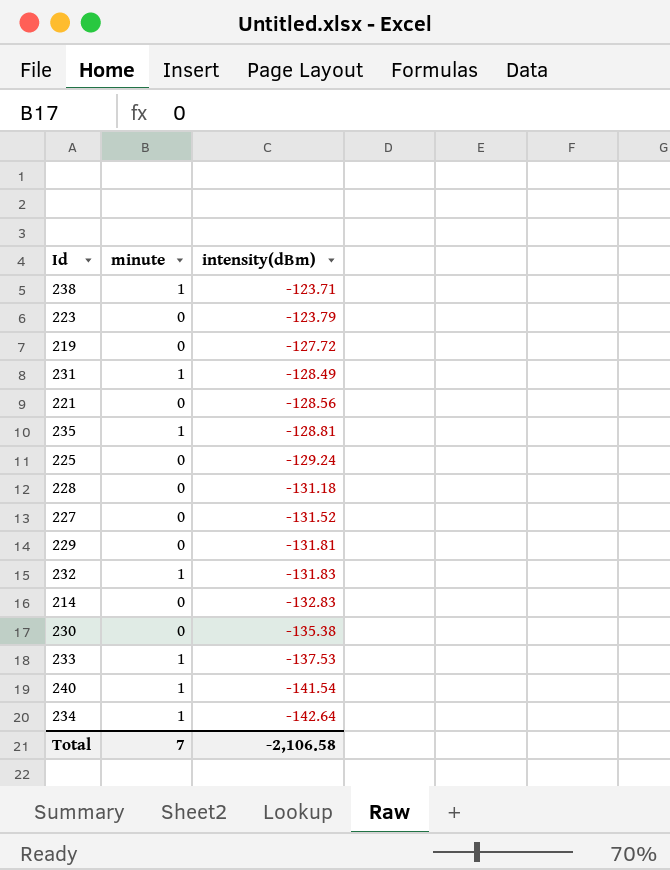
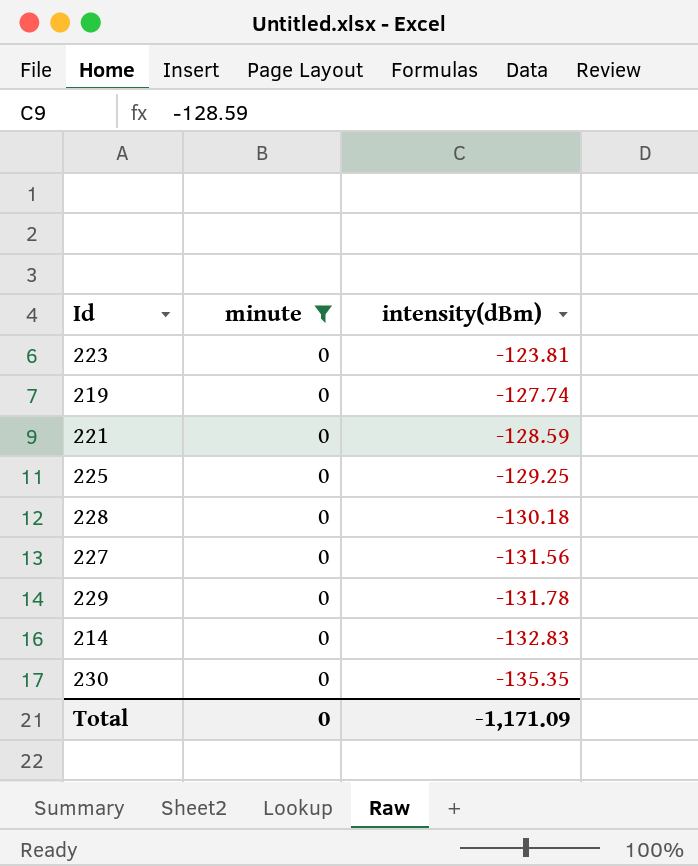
filter: none -> minute = 0
223 | intensity(dBm): -123.79 -> -123.81
219 | intensity(dBm): -127.72 -> -127.74
221 | intensity(dBm): -128.56 -> -128.59
225 | intensity(dBm): -129.24 -> -129.25
228 | intensity(dBm): -131.18 -> -130.18
227 | intensity(dBm): -131.52 -> -131.56
229 | intensity(dBm): -131.81 -> -131.78
230 | intensity(dBm): -135.38 -> -135.35
Total | minute: 7 -> 0
Total | intensity(dBm): -2,106.58 -> -1,171.09

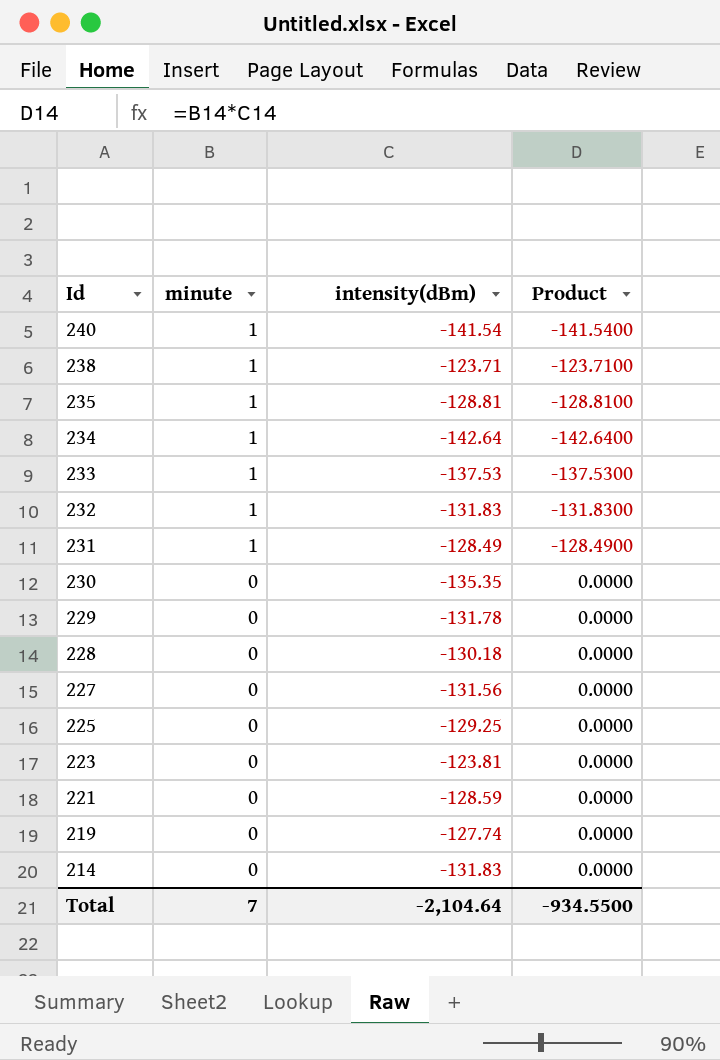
filter: minute = 0 -> none
row order: intensity(dBm) descending -> Id descending
column Product | formula: none -> [minute] * [intensity(dBm)]
214 | intensity(dBm): -132.83 -> -131.83
Total | minute: 0 -> 7
Total | intensity(dBm): -1,171.09 -> -2,104.64

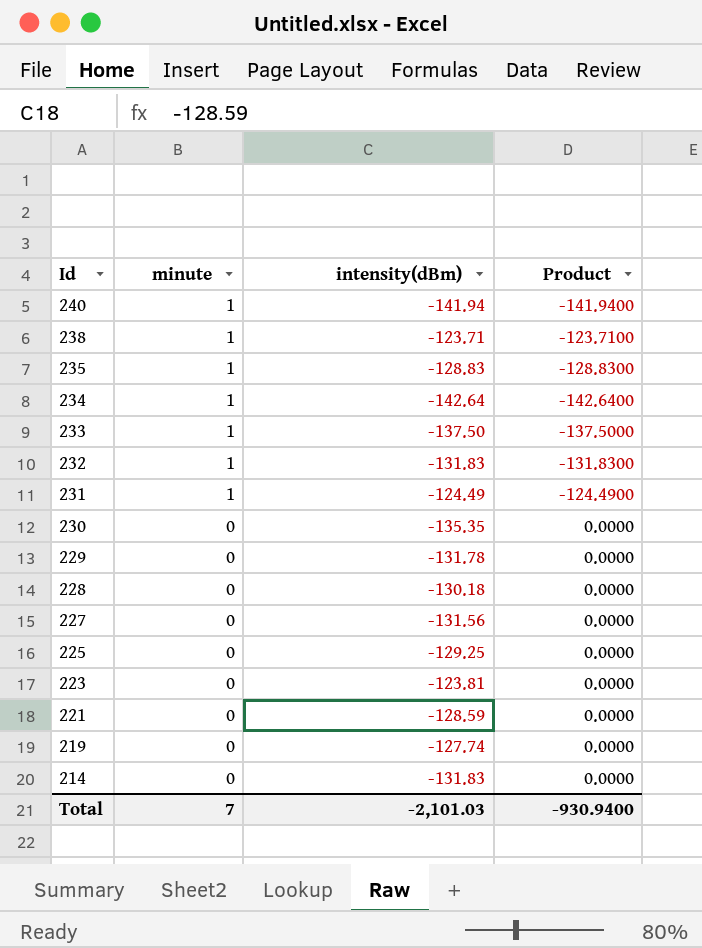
240 | intensity(dBm): -141.54 -> -141.94
240 | Product: -141.5400 -> -141.9400
235 | intensity(dBm): -128.81 -> -128.83
235 | Product: -128.8100 -> -128.8300
233 | intensity(dBm): -137.53 -> -137.50
233 | Product: -137.5300 -> -137.5000
231 | intensity(dBm): -128.49 -> -124.49
231 | Product: -128.4900 -> -124.4900
Total | intensity(dBm): -2,104.64 -> -2,101.03
Total | Product: -934.5500 -> -930.9400

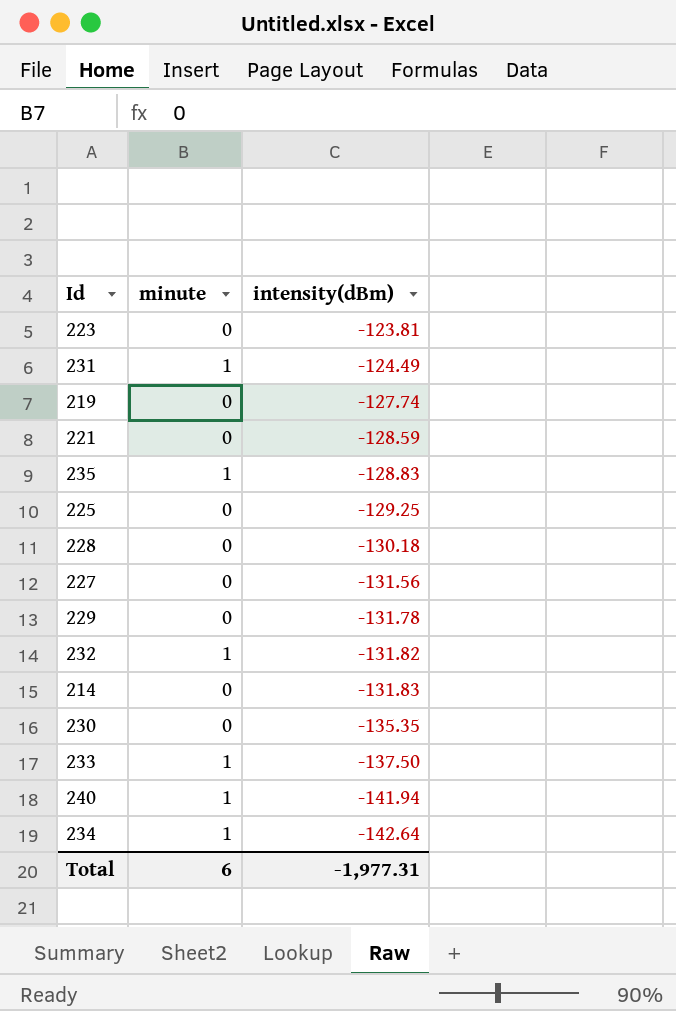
row order: Id descending -> intensity(dBm) descending
column Product | formula: [minute] * [intensity(dBm)] -> none
row 238: 1 | -123.71 | -123.7100 -> none
232 | intensity(dBm): -131.83 -> -131.82
Total | minute: 7 -> 6
Total | intensity(dBm): -2,101.03 -> -1,977.31

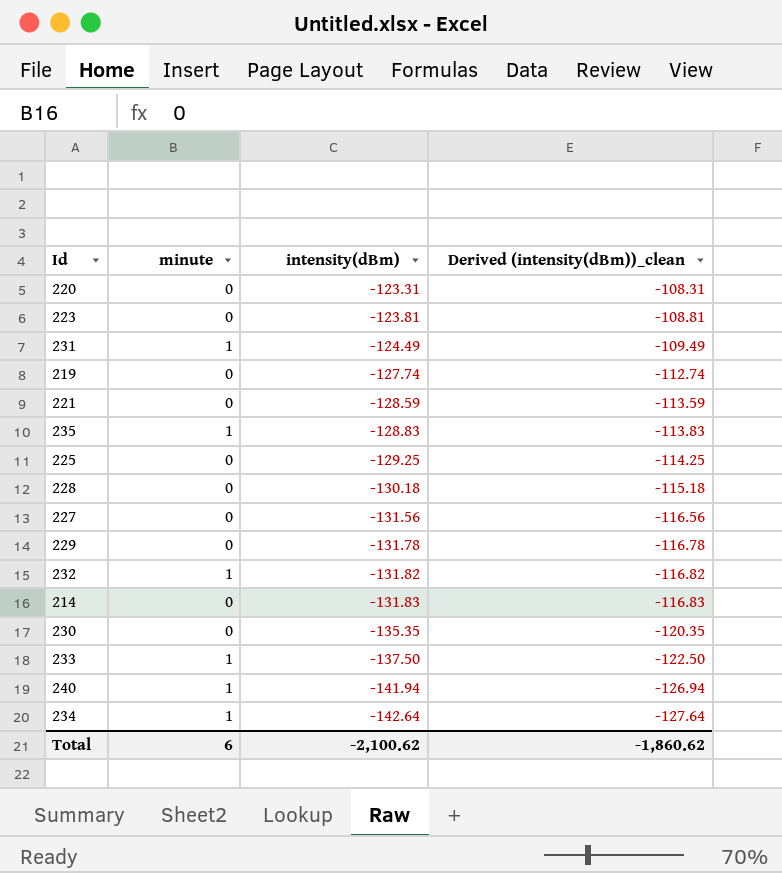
column Derived (intensity(dBm))_clean | formula: none -> [intensity(dBm)] + 15
row 220: none -> 0 | -123.31 | -108.31
Total | intensity(dBm): -1,977.31 -> -2,100.62

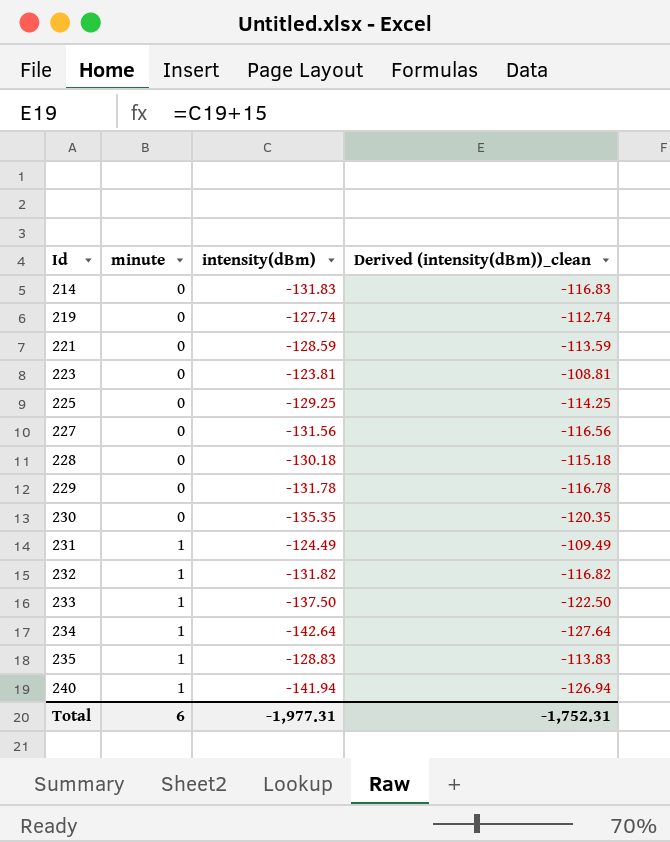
row order: intensity(dBm) descending -> Id ascending
row 220: 0 | -123.31 | -108.31 -> none
Total | intensity(dBm): -2,100.62 -> -1,977.31
Total | Derived (intensity(dBm))_clean: -1,860.62 -> -1,752.31

